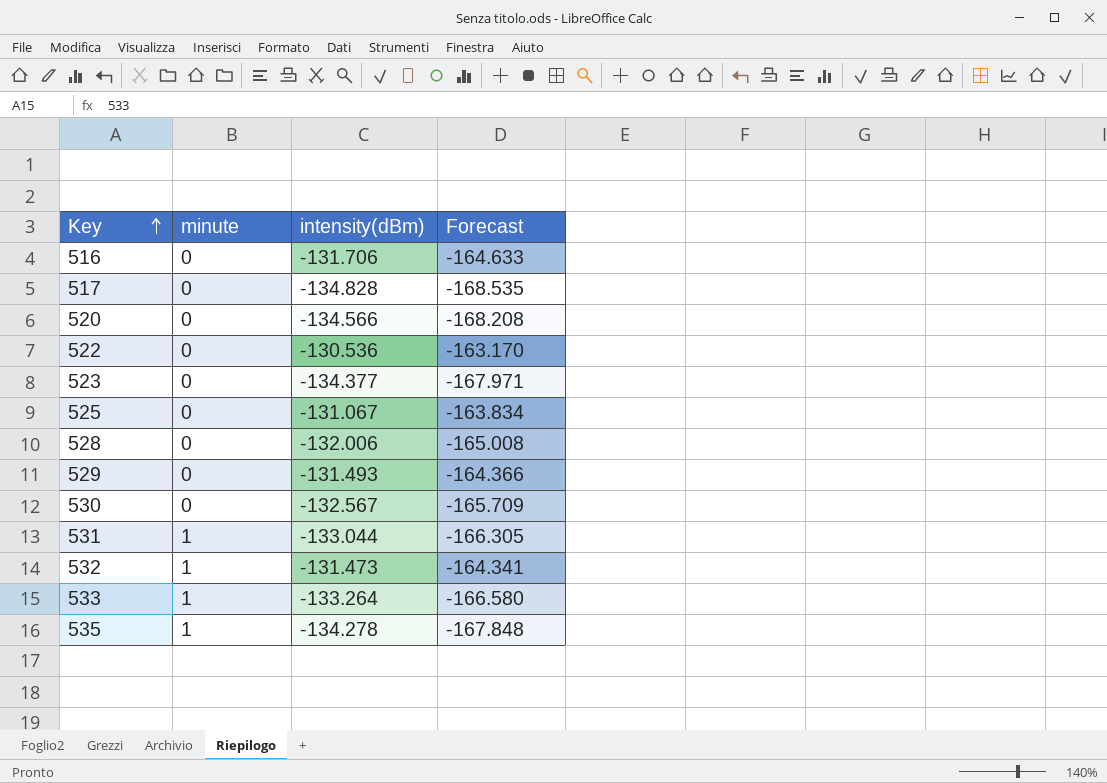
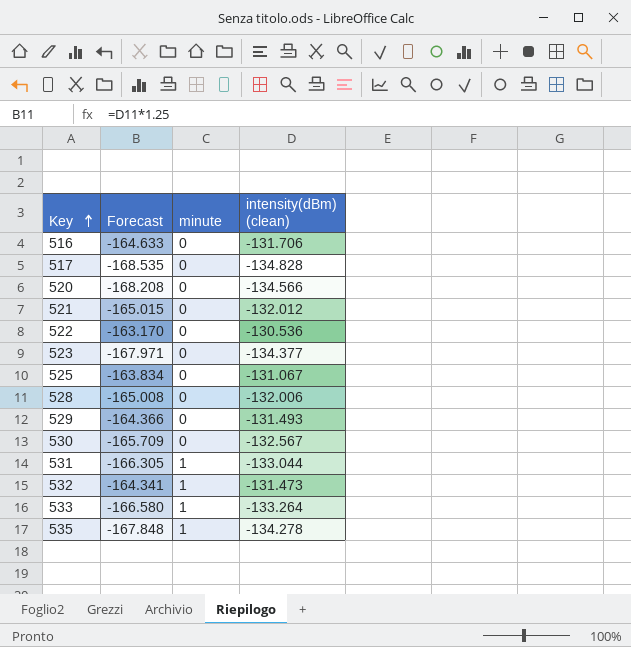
column Forecast | position: 4 -> 2
column name: intensity(dBm) -> intensity(dBm) (clean)
row 521: none -> -165.015 | 0 | -132.012

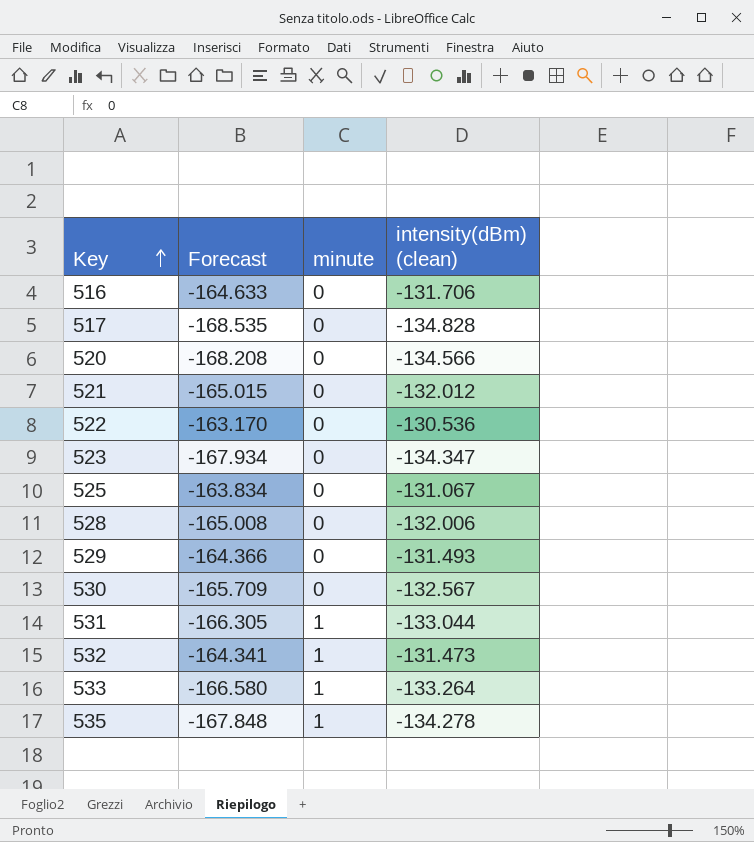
523 | Forecast: -167.971 -> -167.934
523 | intensity(dBm) (clean): -134.377 -> -134.347

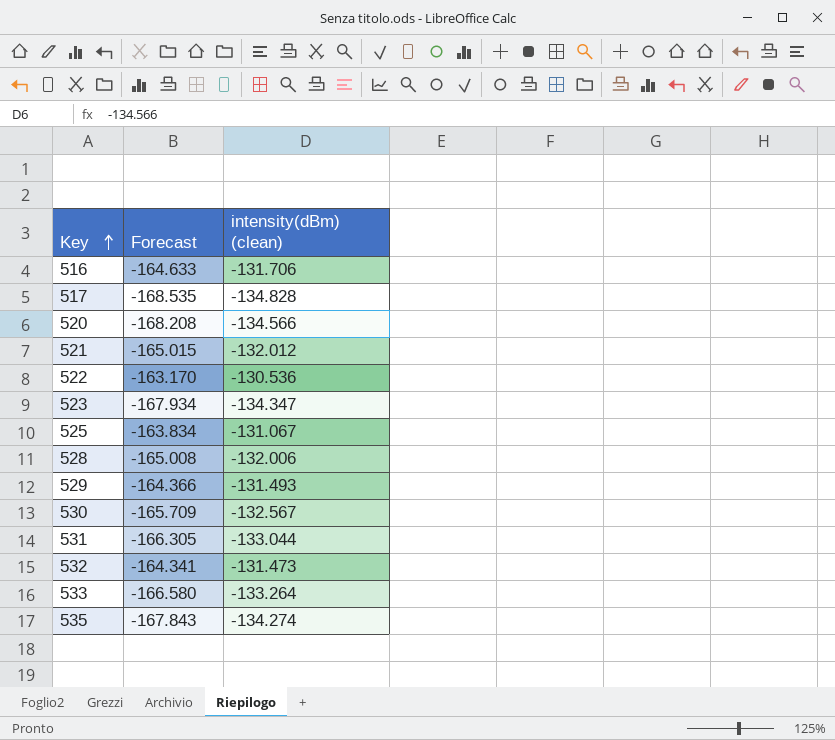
column minute | position: 3 -> none
535 | Forecast: -167.848 -> -167.843
535 | intensity(dBm) (clean): -134.278 -> -134.274

